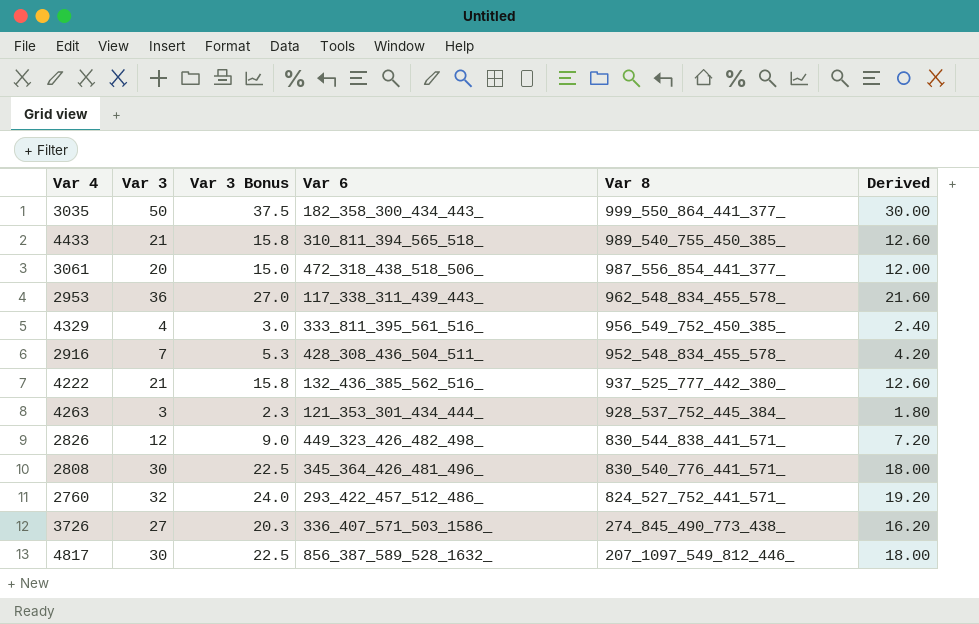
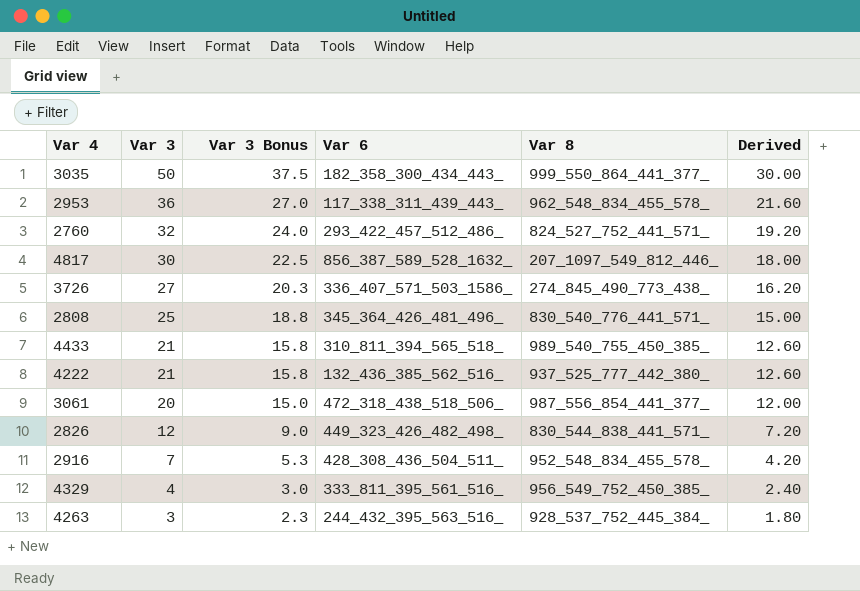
row order: Var 8 descending -> Var 3 descending
2808 | Var 3: 30 -> 25
2808 | Var 3 Bonus: 22.5 -> 18.8
2808 | Derived: 18.00 -> 15.00
4263 | Var 6: 121_353_301_434_444_ -> 244_432_395_563_516_

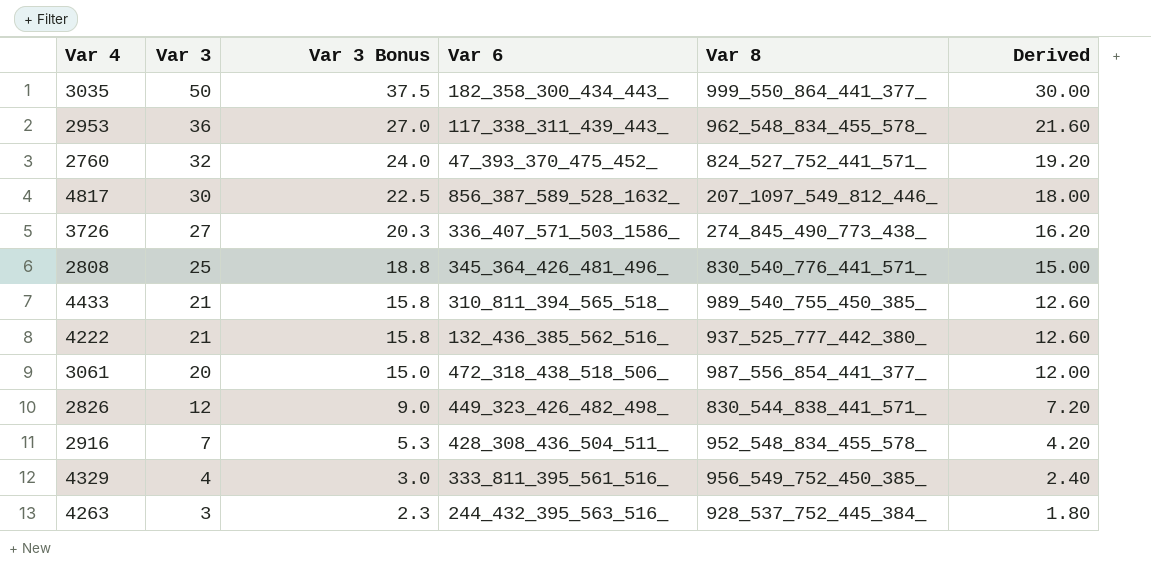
2760 | Var 6: 293_422_457_512_486_ -> 47_393_370_475_452_

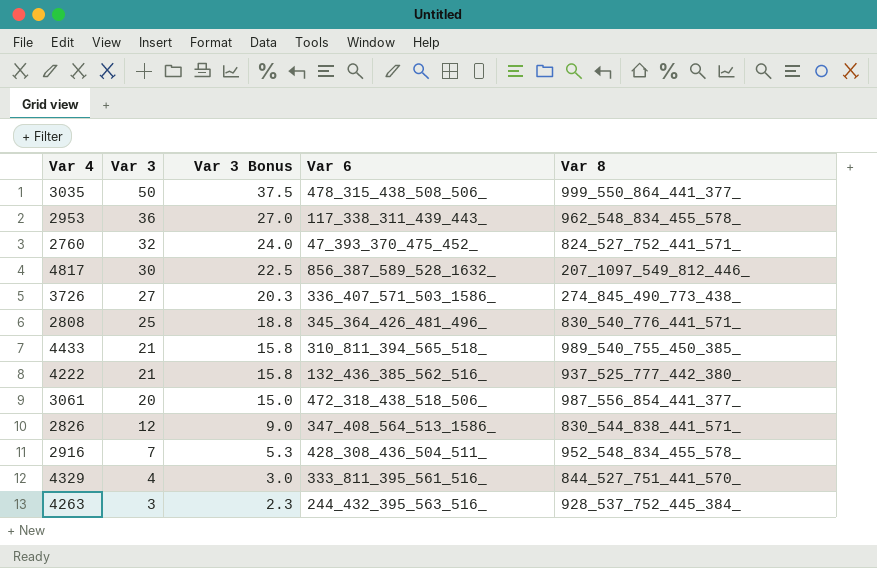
column Derived | formula: [Var 3] * 0.6 -> none
3035 | Var 6: 182_358_300_434_443_ -> 478_315_438_508_506_
2826 | Var 6: 449_323_426_482_498_ -> 347_408_564_513_1586_
4329 | Var 8: 956_549_752_450_385_ -> 844_527_751_441_570_

